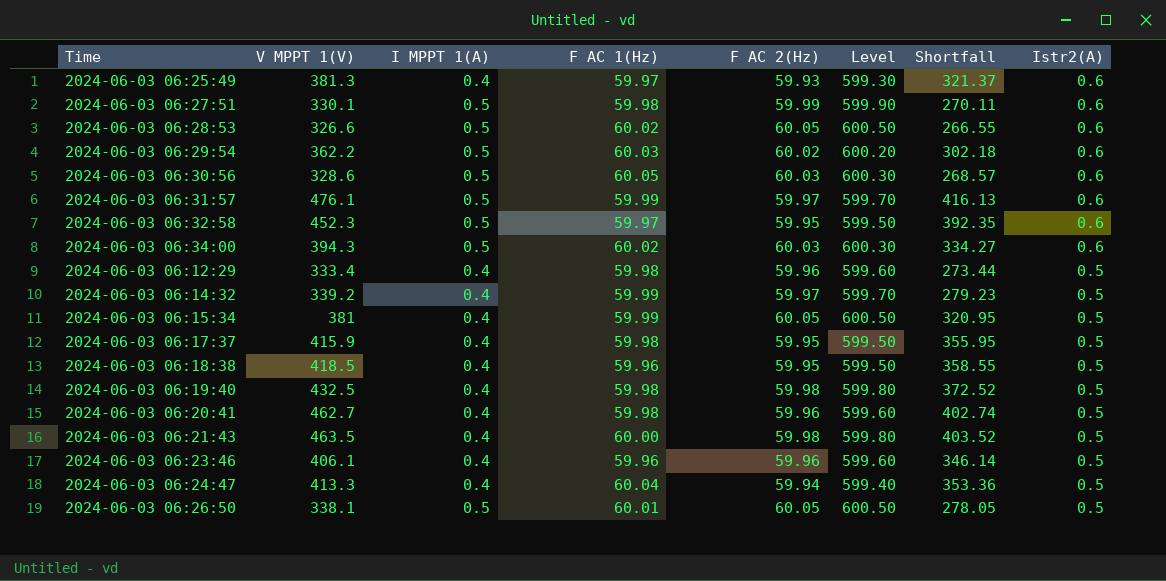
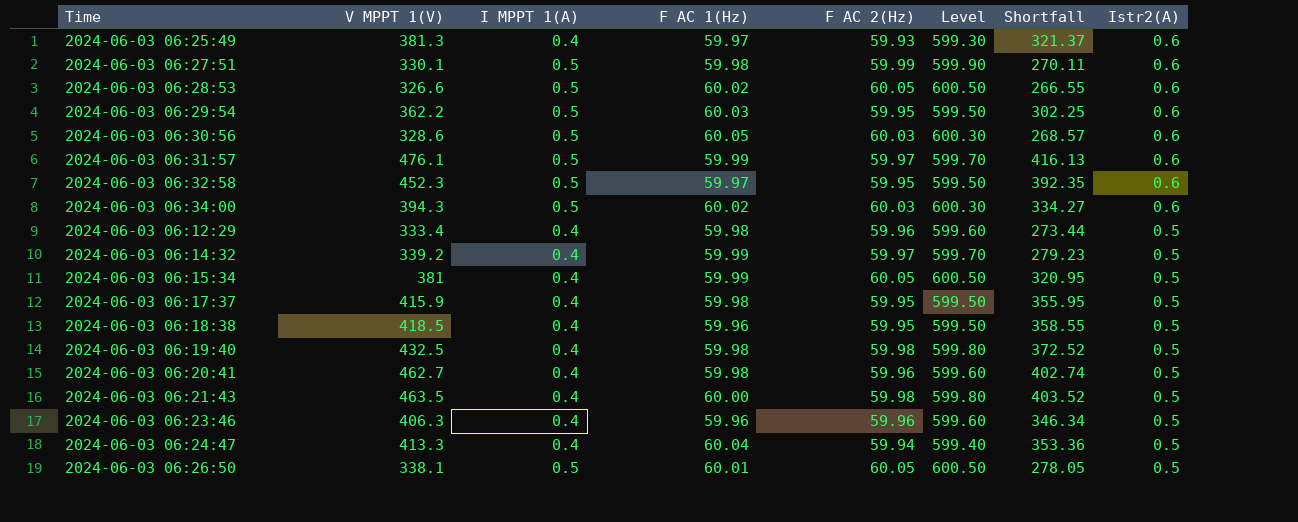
2024-06-03 06:29:54 | F AC 2(Hz): 60.02 -> 59.95
2024-06-03 06:29:54 | Level: 600.20 -> 599.50
2024-06-03 06:29:54 | Shortfall: 302.18 -> 302.25
2024-06-03 06:23:46 | V MPPT 1(V): 406.1 -> 406.3
2024-06-03 06:23:46 | Shortfall: 346.14 -> 346.34

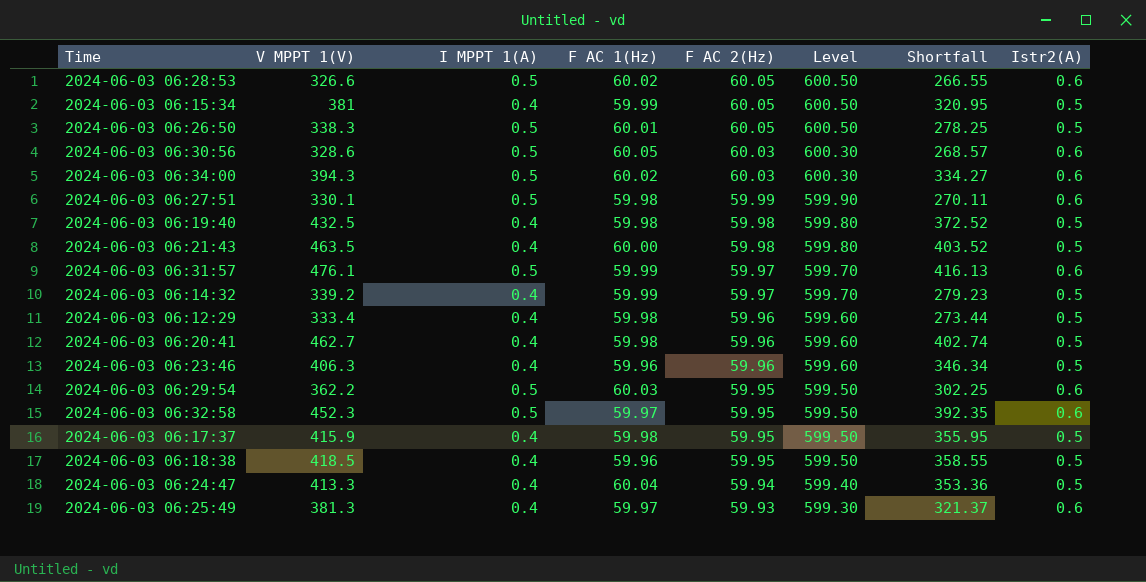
row order: Istr2(A) descending -> F AC 2(Hz) descending
2024-06-03 06:26:50 | V MPPT 1(V): 338.1 -> 338.3
2024-06-03 06:26:50 | Shortfall: 278.05 -> 278.25

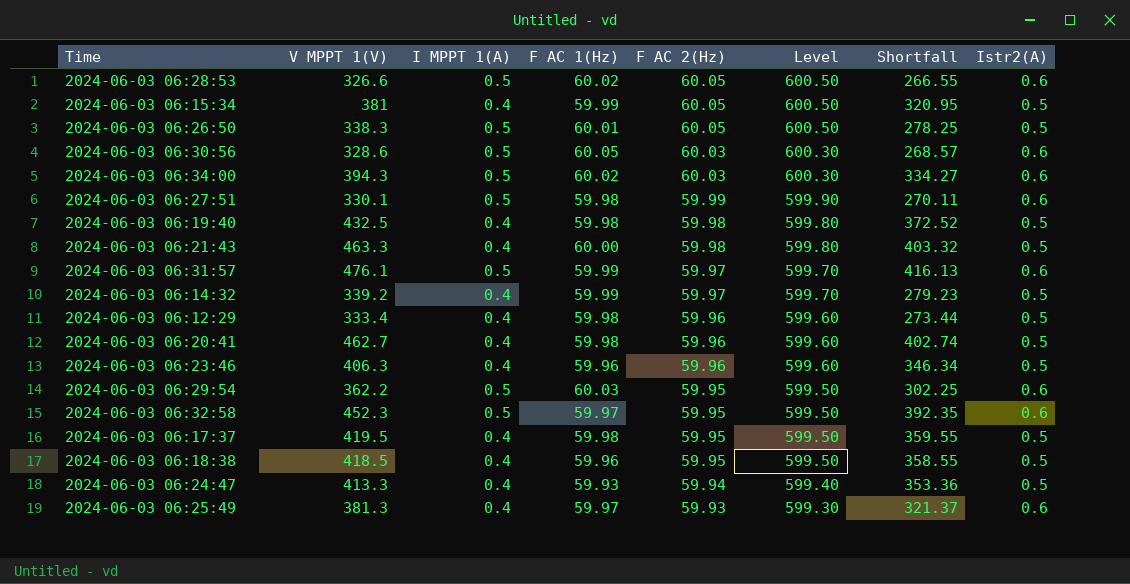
2024-06-03 06:21:43 | V MPPT 1(V): 463.5 -> 463.3
2024-06-03 06:21:43 | Shortfall: 403.52 -> 403.32
2024-06-03 06:17:37 | V MPPT 1(V): 415.9 -> 419.5
2024-06-03 06:17:37 | Shortfall: 355.95 -> 359.55
2024-06-03 06:24:47 | F AC 1(Hz): 60.04 -> 59.93

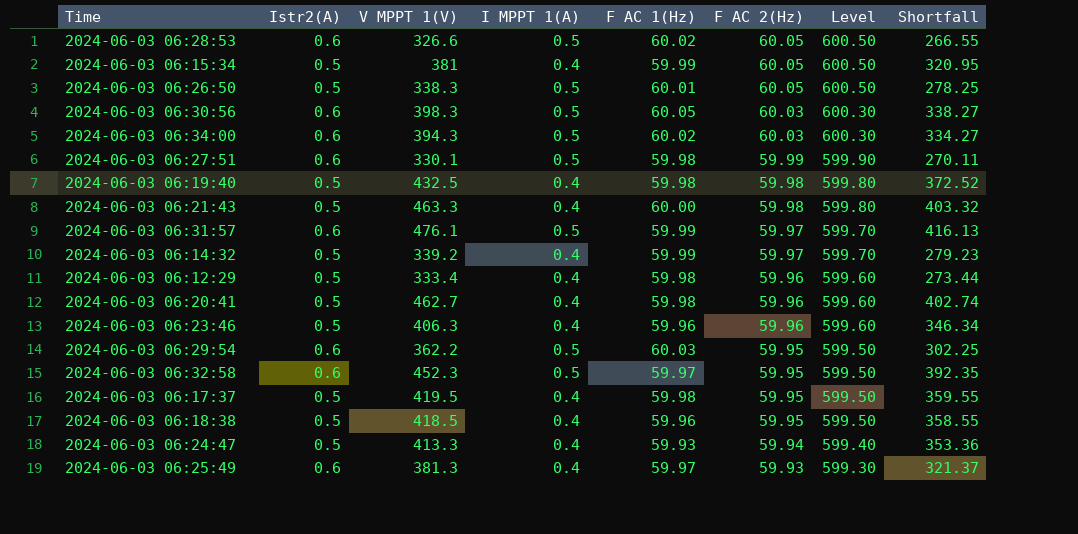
column Istr2(A) | position: 8 -> 2
2024-06-03 06:30:56 | V MPPT 1(V): 328.6 -> 398.3
2024-06-03 06:30:56 | Shortfall: 268.57 -> 338.27

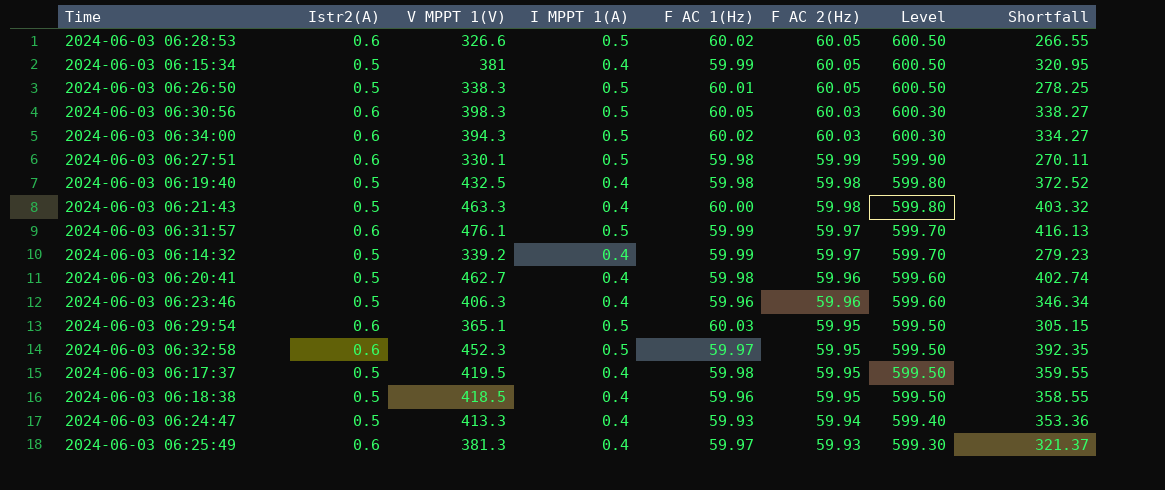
row 2024-06-03 06:12:29: 0.5 | 333.4 | 0.4 | 59.98 | 59.96 | 599.60 | 273.44 -> none
2024-06-03 06:29:54 | V MPPT 1(V): 362.2 -> 365.1
2024-06-03 06:29:54 | Shortfall: 302.25 -> 305.15

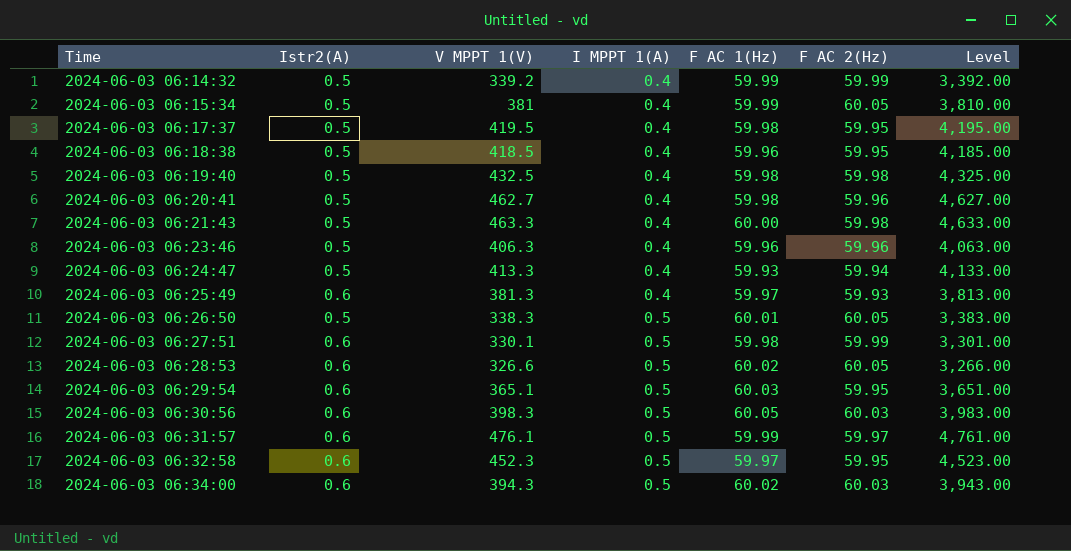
row order: F AC 2(Hz) descending -> Time ascending
column Shortfall | formula: [V MPPT 1(V)] - [F AC 2(Hz)] -> none
column Level | formula: [F AC 2(Hz)] * 10 -> [V MPPT 1(V)] * 10
2024-06-03 06:14:32 | F AC 2(Hz): 59.97 -> 59.99

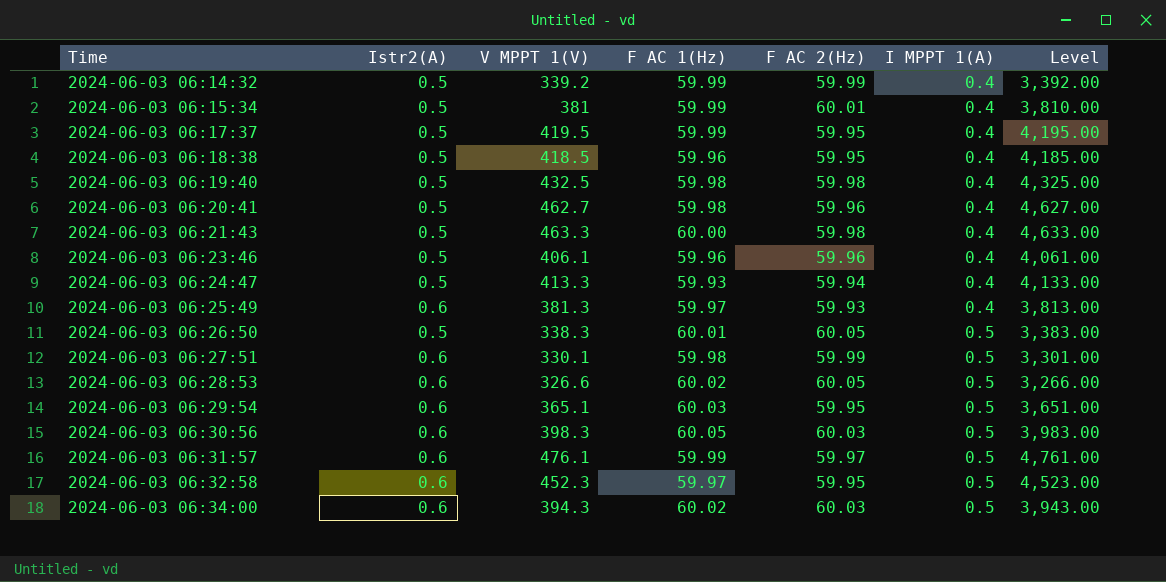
column I MPPT 1(A) | position: 4 -> 6
2024-06-03 06:15:34 | F AC 2(Hz): 60.05 -> 60.01
2024-06-03 06:17:37 | F AC 1(Hz): 59.98 -> 59.99
2024-06-03 06:23:46 | V MPPT 1(V): 406.3 -> 406.1
2024-06-03 06:23:46 | Level: 4,063.00 -> 4,061.00

